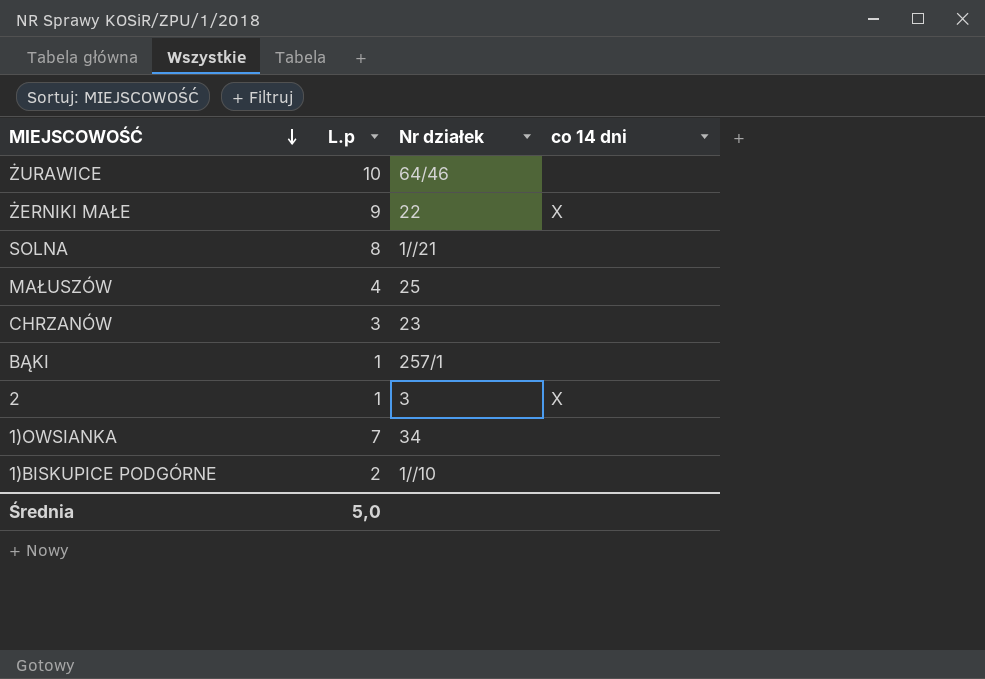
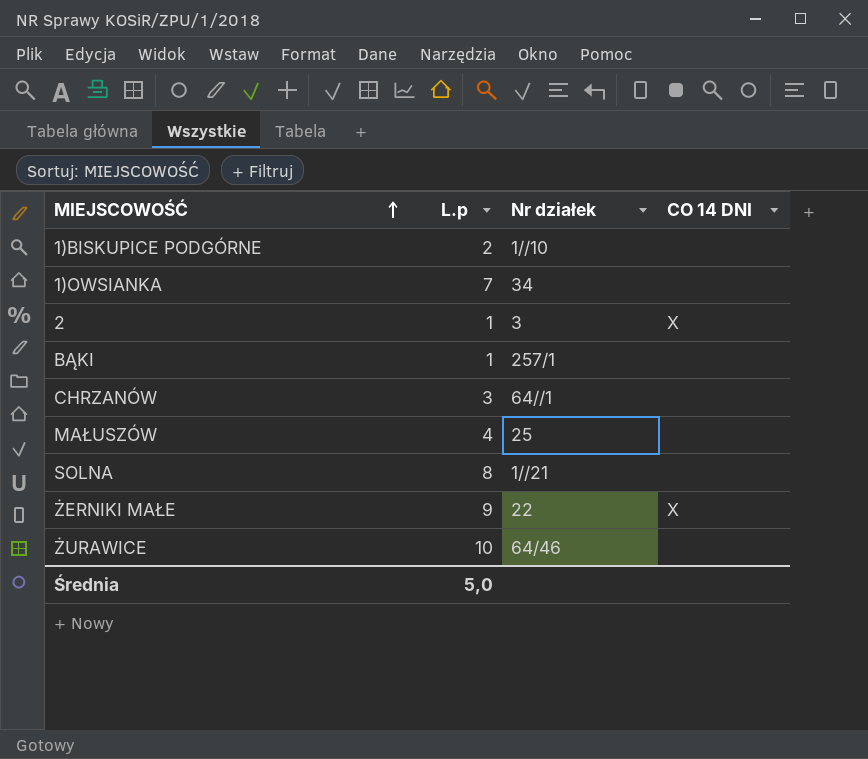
row order: MIEJSCOWOŚĆ descending -> MIEJSCOWOŚĆ ascending
column name: co 14 dni -> CO 14 DNI
CHRZANÓW | Nr działek: 23 -> 64//1

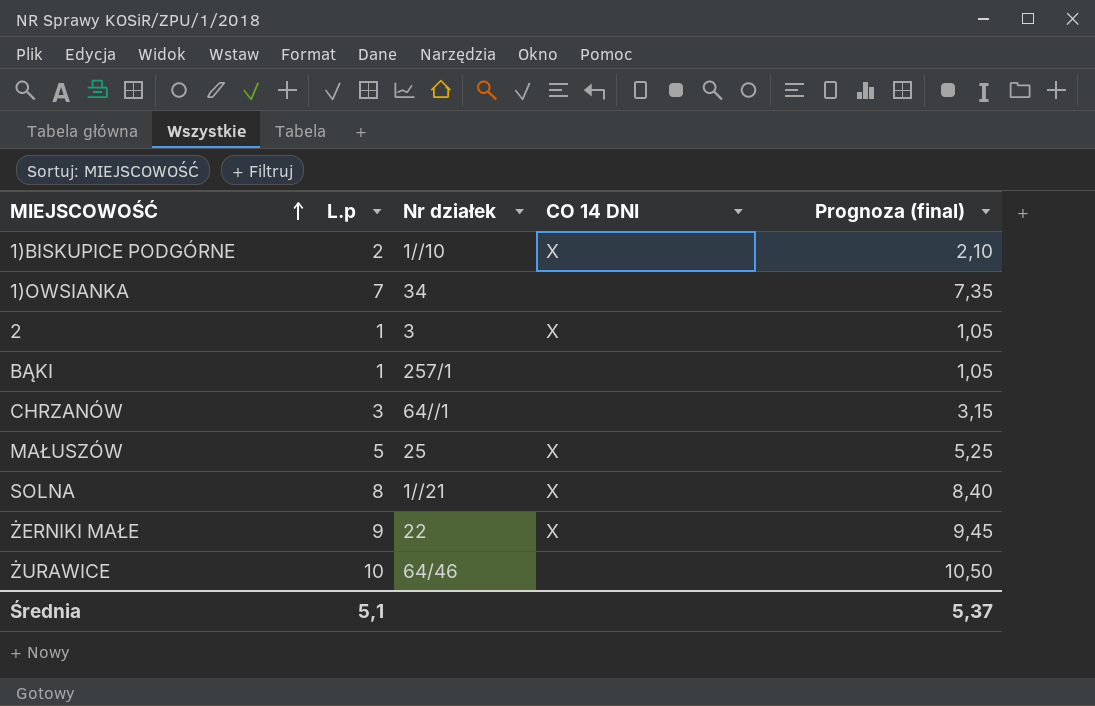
column Prognoza (final) | formula: none -> [L.p] * 1,05
1)BISKUPICE PODGÓRNE | CO 14 DNI: none -> X
MAŁUSZÓW | L.p: 4 -> 5
MAŁUSZÓW | CO 14 DNI: none -> X
SOLNA | CO 14 DNI: none -> X
Średnia | L.p: 5,0 -> 5,1

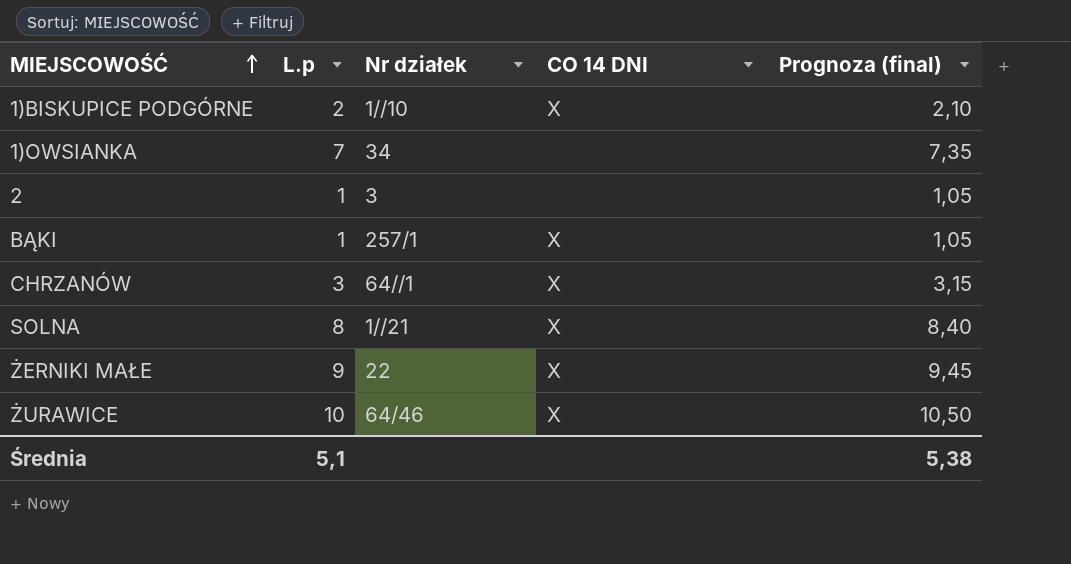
row MAŁUSZÓW: 5 | 25 | X | 5,25 -> none
2 | CO 14 DNI: X -> none
BĄKI | CO 14 DNI: none -> X
CHRZANÓW | CO 14 DNI: none -> X
ŻURAWICE | CO 14 DNI: none -> X
Średnia | Prognoza (final): 5,37 -> 5,38

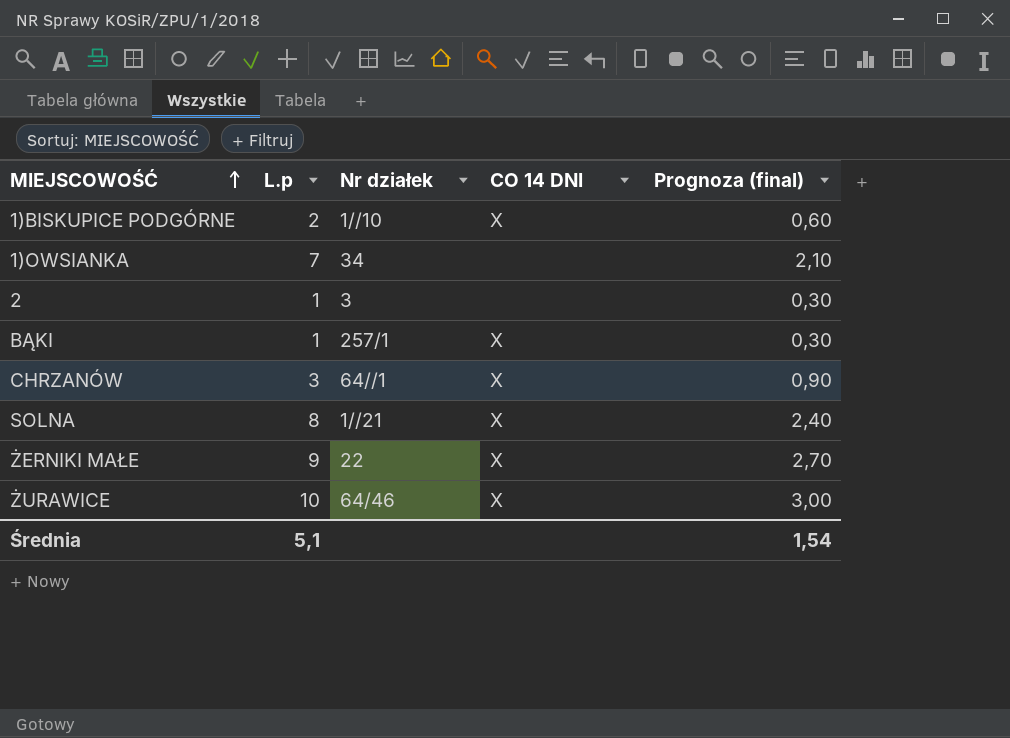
column Prognoza (final) | formula: [L.p] * 1,05 -> [L.p] * 0,3
Średnia | Prognoza (final): 5,38 -> 1,54

